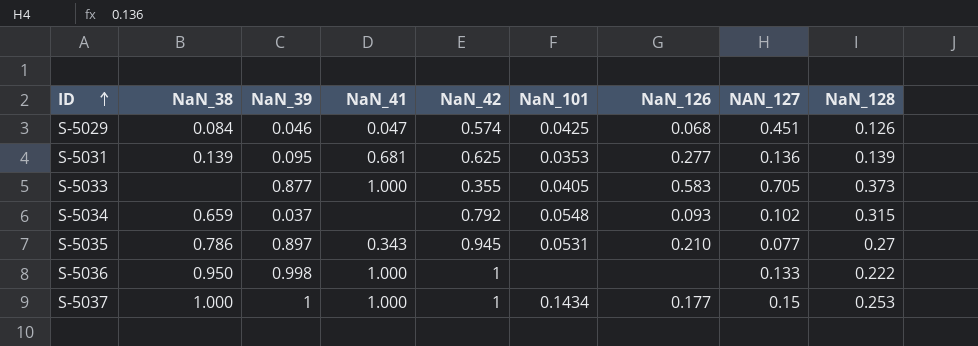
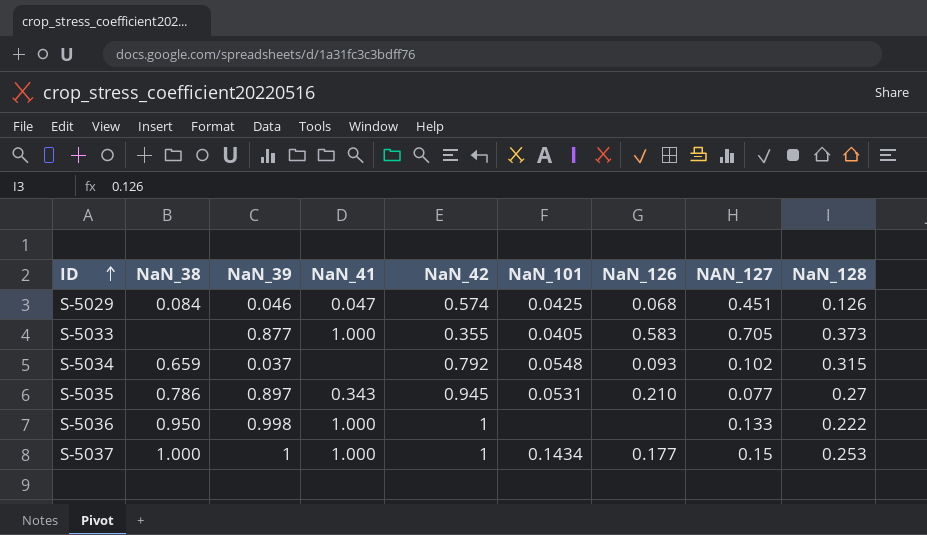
row S-5031: 0.139 | 0.095 | 0.681 | 0.625 | 0.0353 | 0.277 | 0.136 | 0.139 -> none

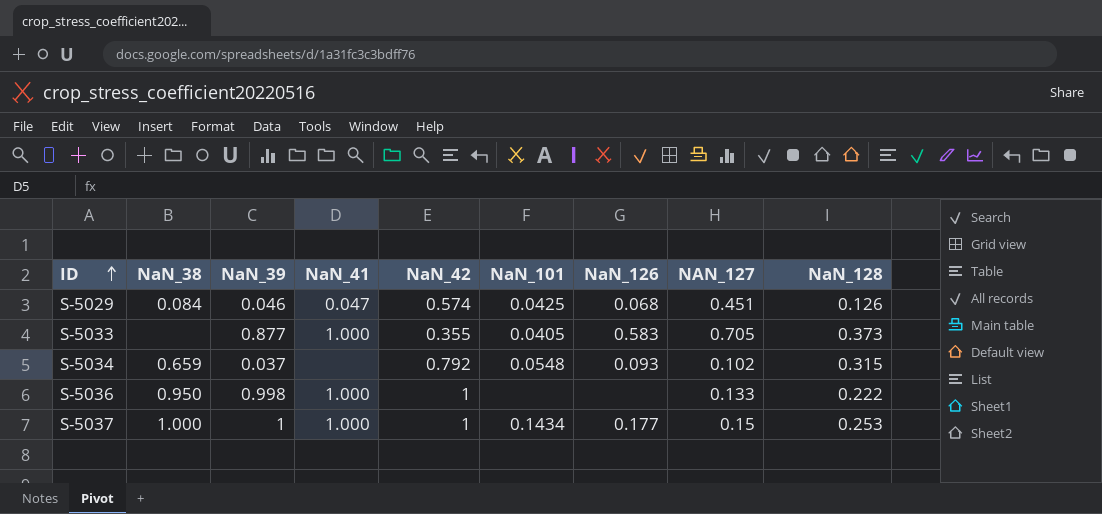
row S-5035: 0.786 | 0.897 | 0.343 | 0.945 | 0.0531 | 0.210 | 0.077 | 0.27 -> none

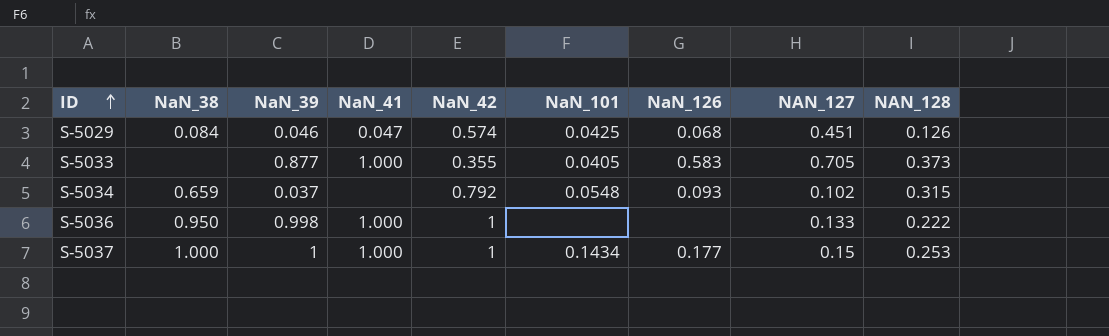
column name: NaN_128 -> NAN_128

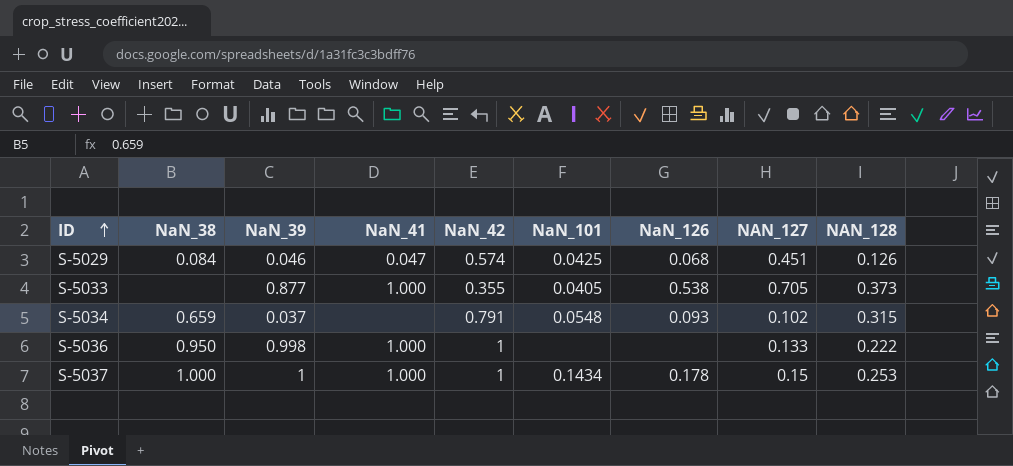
S-5033 | NaN_126: 0.583 -> 0.538
S-5034 | NaN_42: 0.792 -> 0.791
S-5037 | NaN_126: 0.177 -> 0.178

